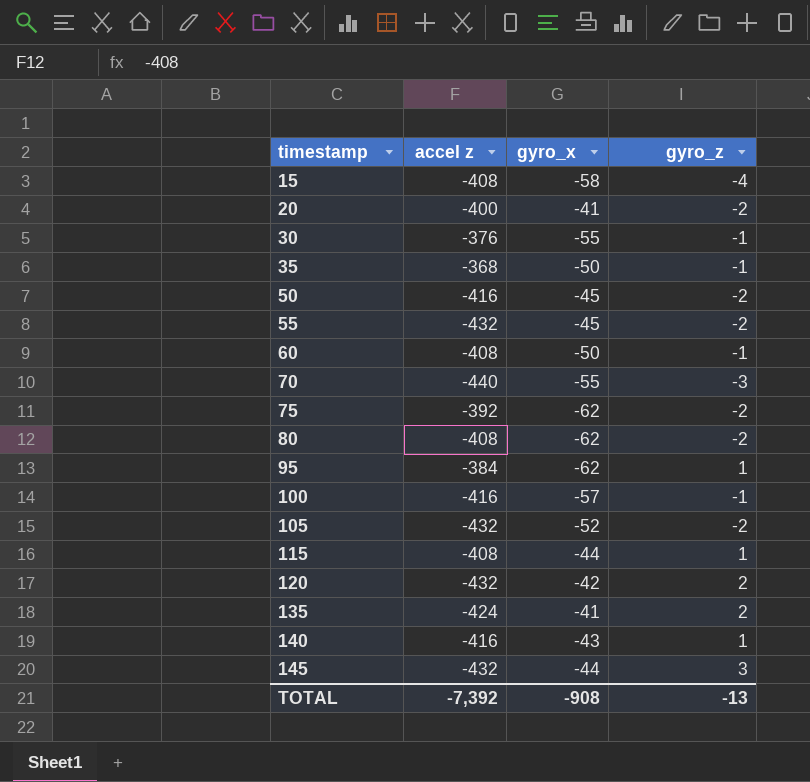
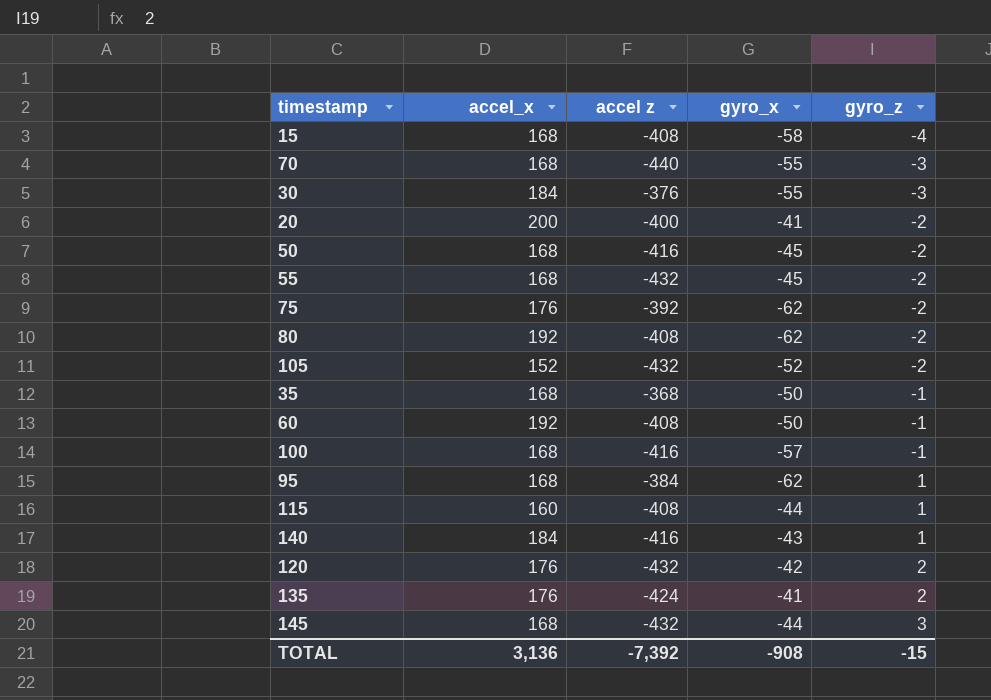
row order: timestamp ascending -> gyro_z ascending
column accel_x | position: none -> 2
30 | gyro_z: -1 -> -3
TOTAL | gyro_z: -13 -> -15

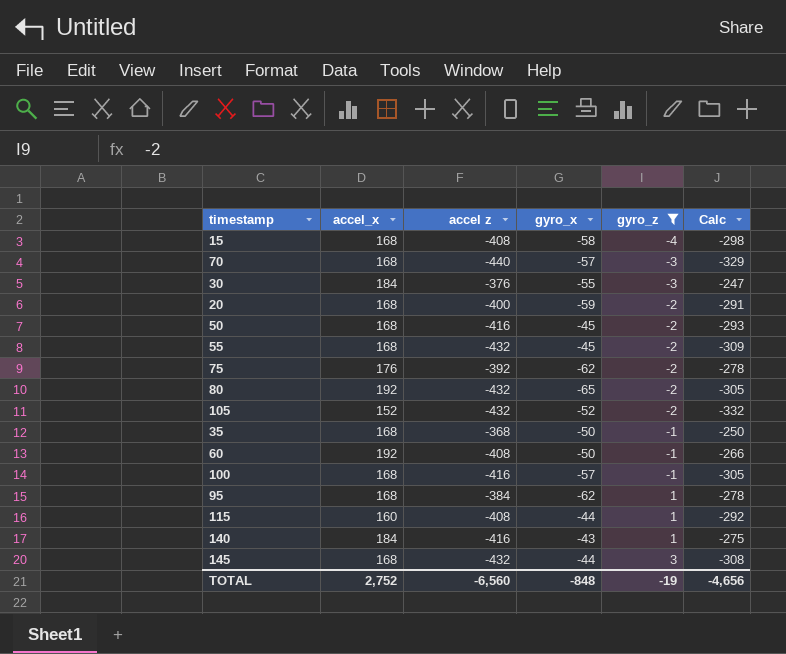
filter: none -> gyro_z != 2
column Calc | formula: none -> [accel_x] + [accel z] + [gyro_x]
70 | gyro_x: -55 -> -57
20 | accel_x: 200 -> 168
20 | gyro_x: -41 -> -59
80 | accel z: -408 -> -432
80 | gyro_x: -62 -> -65
TOTAL | accel_x: 3,136 -> 2,752
TOTAL | accel z: -7,392 -> -6,560
TOTAL | gyro_x: -908 -> -848
TOTAL | gyro_z: -15 -> -19

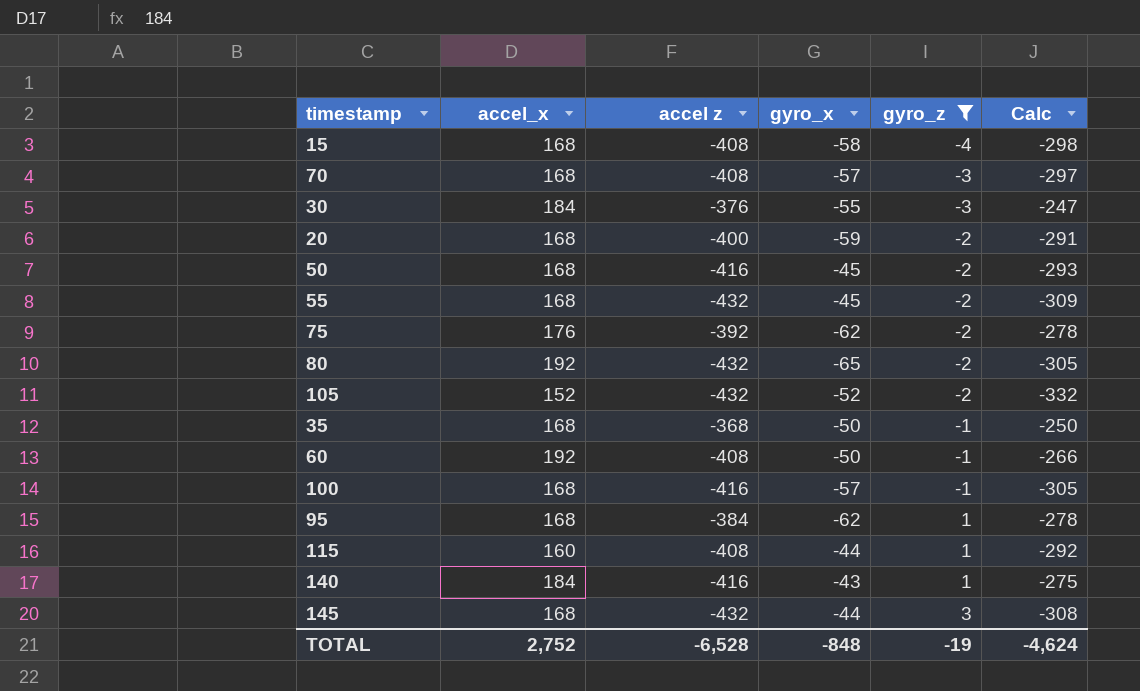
70 | accel z: -440 -> -408
70 | Calc: -329 -> -297
TOTAL | accel z: -6,560 -> -6,528
TOTAL | Calc: -4,656 -> -4,624

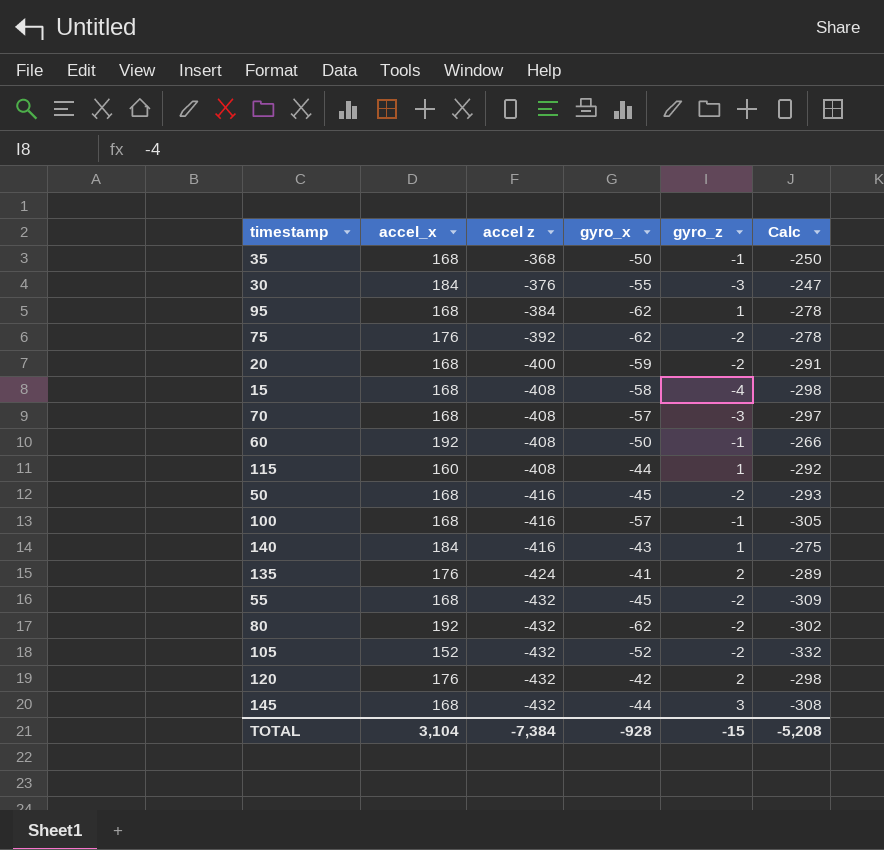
filter: gyro_z != 2 -> none
row order: gyro_z ascending -> accel z descending
80 | gyro_x: -65 -> -62
80 | Calc: -305 -> -302
TOTAL | accel_x: 2,752 -> 3,104
TOTAL | accel z: -6,528 -> -7,384
TOTAL | gyro_x: -848 -> -928
TOTAL | gyro_z: -19 -> -15
TOTAL | Calc: -4,624 -> -5,208

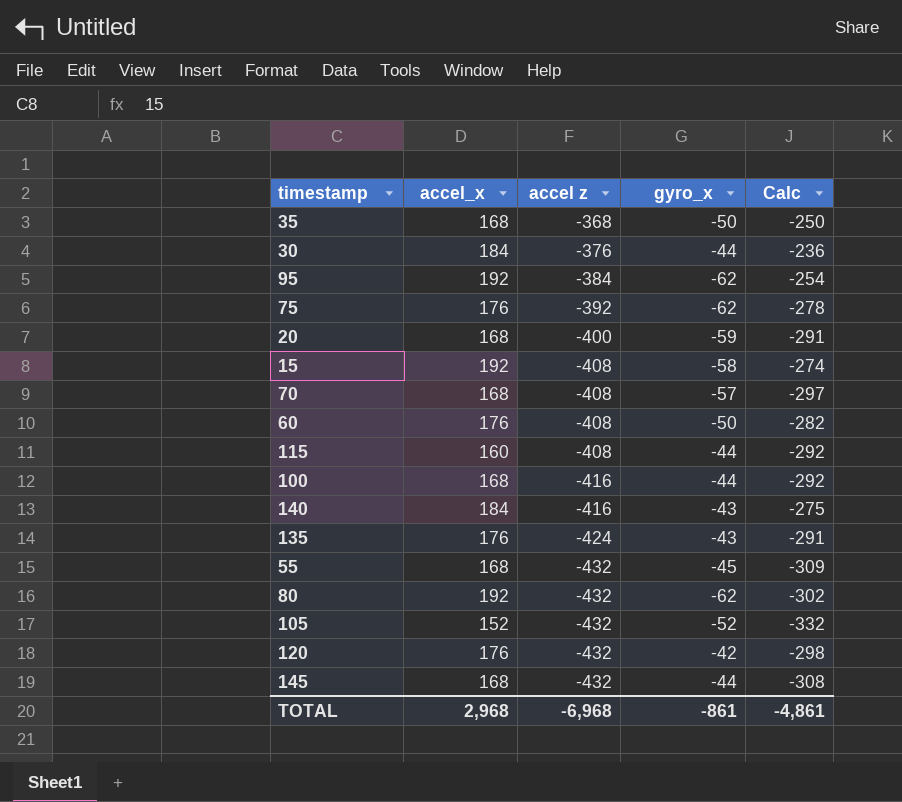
column gyro_z | position: 5 -> none
row 50: 168 | -416 | -45 | -2 | -293 -> none
30 | gyro_x: -55 -> -44
30 | Calc: -247 -> -236
95 | accel_x: 168 -> 192
95 | Calc: -278 -> -254
15 | accel_x: 168 -> 192
15 | Calc: -298 -> -274
60 | accel_x: 192 -> 176
60 | Calc: -266 -> -282
100 | gyro_x: -57 -> -44
100 | Calc: -305 -> -292
135 | gyro_x: -41 -> -43
135 | Calc: -289 -> -291
TOTAL | accel_x: 3,104 -> 2,968
TOTAL | accel z: -7,384 -> -6,968
TOTAL | gyro_x: -928 -> -861
TOTAL | Calc: -5,208 -> -4,861

